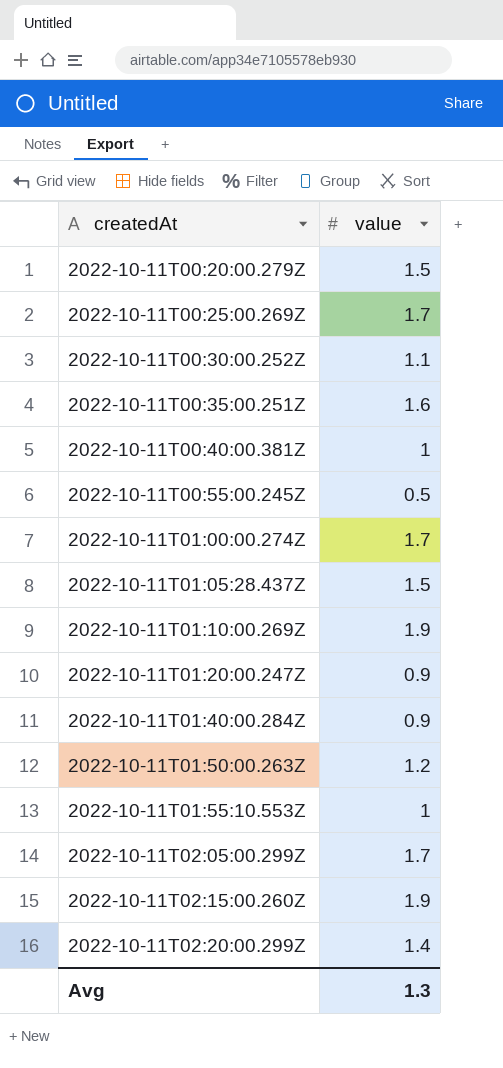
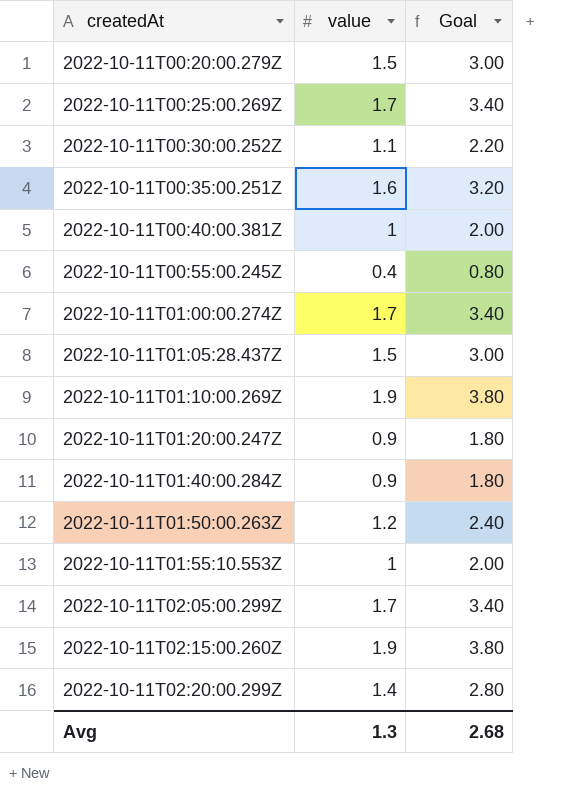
column Goal | formula: none -> [value] * 2
2022-10-11T00:55:00.245Z | value: 0.5 -> 0.4

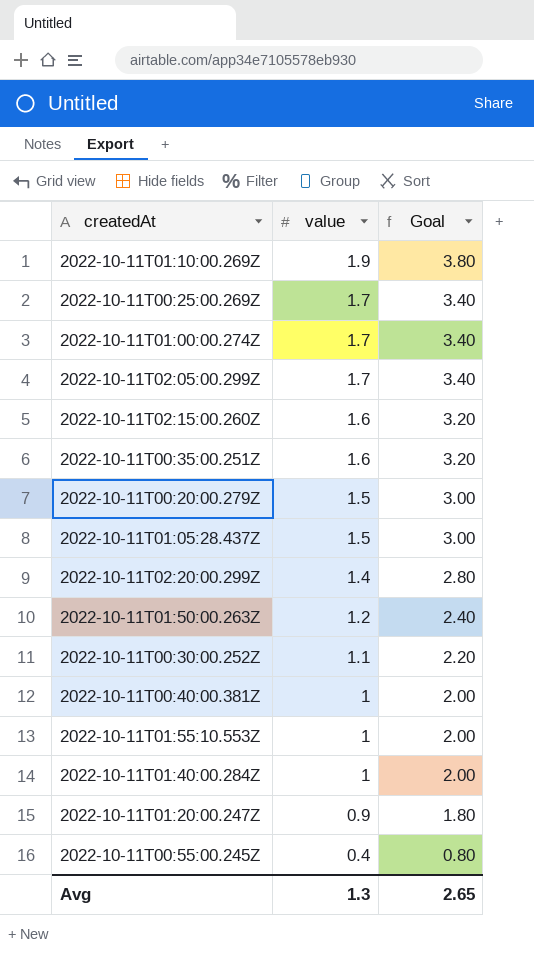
row order: createdAt ascending -> value descending
2022-10-11T02:15:00.260Z | value: 1.9 -> 1.6
2022-10-11T02:15:00.260Z | Goal: 3.80 -> 3.20
2022-10-11T01:40:00.284Z | value: 0.9 -> 1
2022-10-11T01:40:00.284Z | Goal: 1.80 -> 2.00
Avg | Goal: 2.68 -> 2.65

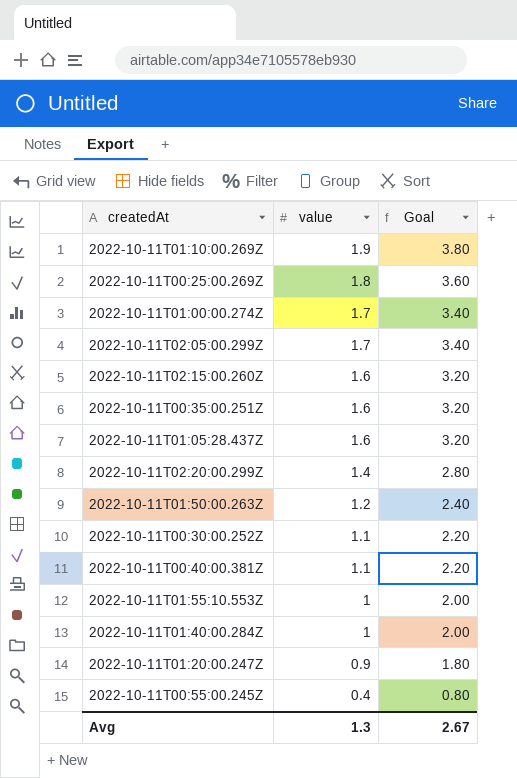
row 2022-10-11T00:20:00.279Z: 1.5 | 3.00 -> none
2022-10-11T00:25:00.269Z | value: 1.7 -> 1.8
2022-10-11T00:25:00.269Z | Goal: 3.40 -> 3.60
2022-10-11T01:05:28.437Z | value: 1.5 -> 1.6
2022-10-11T01:05:28.437Z | Goal: 3.00 -> 3.20
2022-10-11T00:40:00.381Z | value: 1 -> 1.1
2022-10-11T00:40:00.381Z | Goal: 2.00 -> 2.20
Avg | Goal: 2.65 -> 2.67

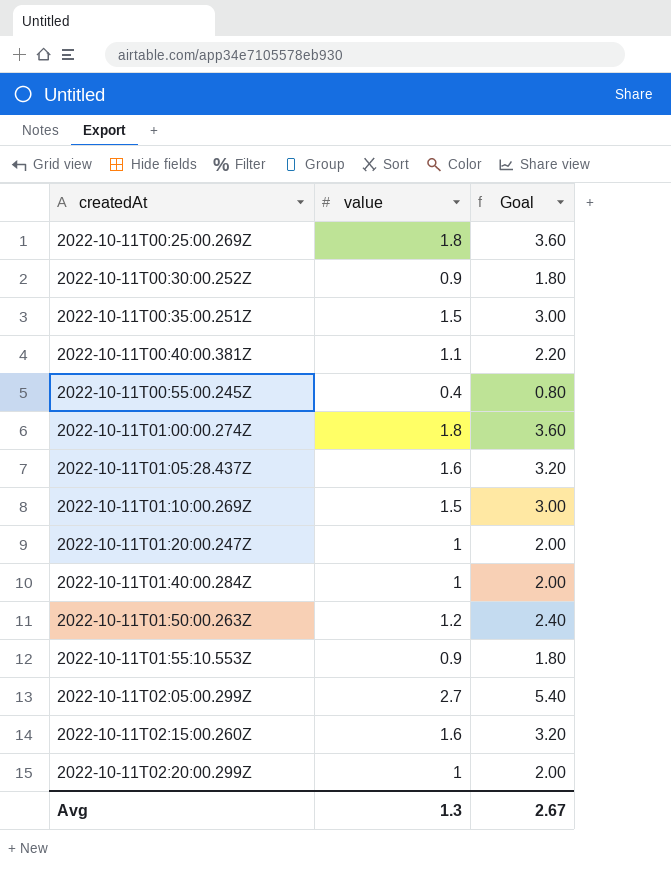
row order: value descending -> createdAt ascending
2022-10-11T00:30:00.252Z | value: 1.1 -> 0.9
2022-10-11T00:30:00.252Z | Goal: 2.20 -> 1.80
2022-10-11T00:35:00.251Z | value: 1.6 -> 1.5
2022-10-11T00:35:00.251Z | Goal: 3.20 -> 3.00
2022-10-11T01:00:00.274Z | value: 1.7 -> 1.8
2022-10-11T01:00:00.274Z | Goal: 3.40 -> 3.60
2022-10-11T01:10:00.269Z | value: 1.9 -> 1.5
2022-10-11T01:10:00.269Z | Goal: 3.80 -> 3.00
2022-10-11T01:20:00.247Z | value: 0.9 -> 1
2022-10-11T01:20:00.247Z | Goal: 1.80 -> 2.00
2022-10-11T01:55:10.553Z | value: 1 -> 0.9
2022-10-11T01:55:10.553Z | Goal: 2.00 -> 1.80
2022-10-11T02:05:00.299Z | value: 1.7 -> 2.7
2022-10-11T02:05:00.299Z | Goal: 3.40 -> 5.40
2022-10-11T02:20:00.299Z | value: 1.4 -> 1
2022-10-11T02:20:00.299Z | Goal: 2.80 -> 2.00

